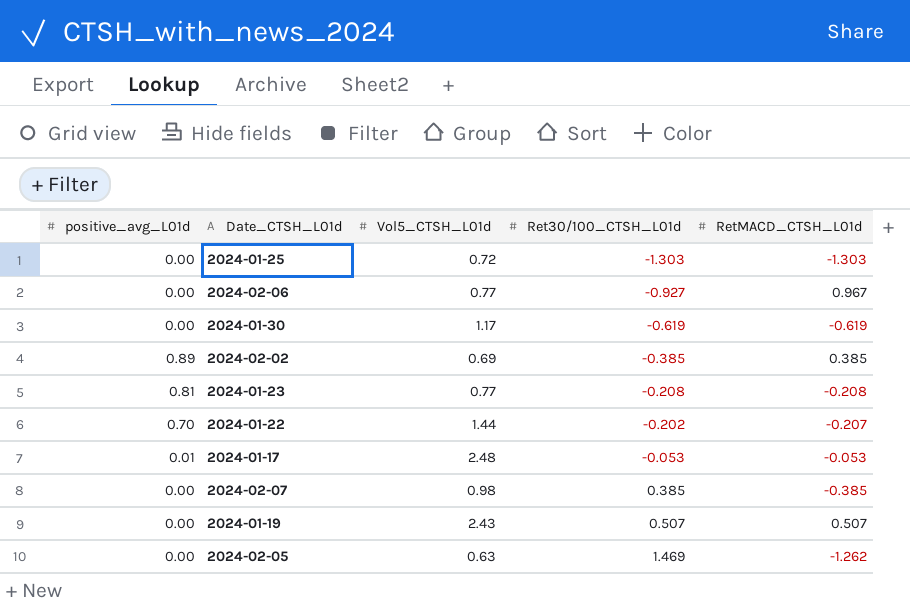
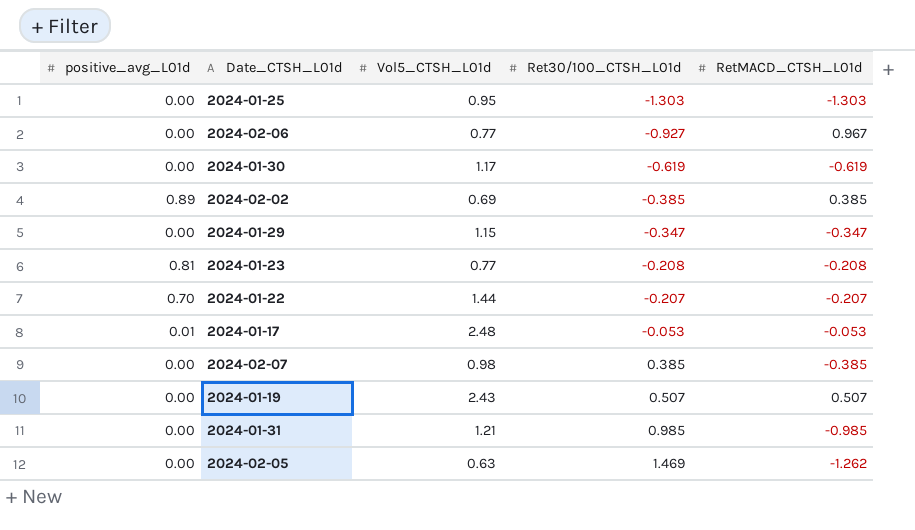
2024-01-25 | Vol5_CTSH_L01d: 0.72 -> 0.95
row 2024-01-29: none -> 0.00 | 1.15 | -0.347 | -0.347
2024-01-22 | Ret30/100_CTSH_L01d: -0.202 -> -0.207
row 2024-01-31: none -> 0.00 | 1.21 | 0.985 | -0.985

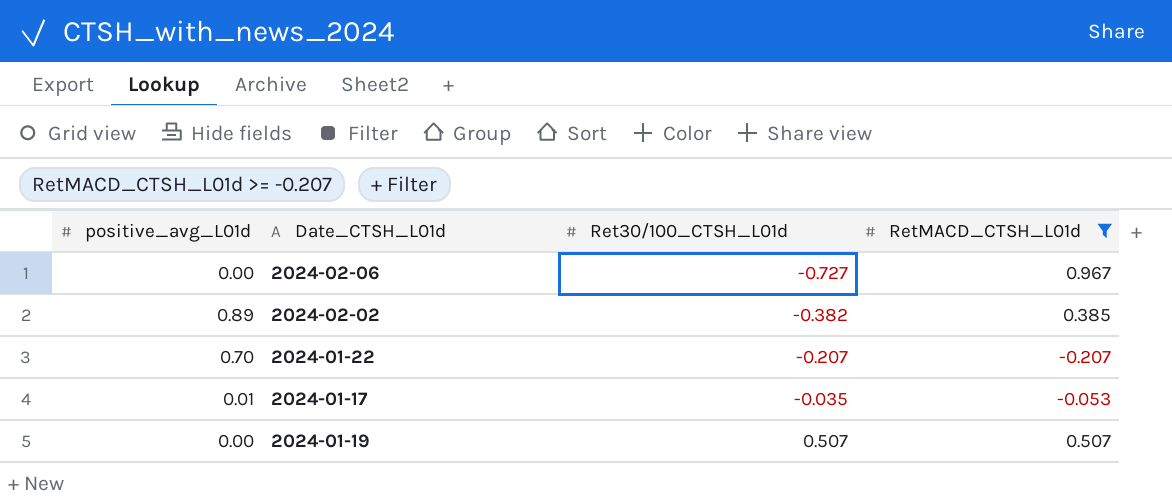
filter: none -> RetMACD_CTSH_L01d >= -0.207
column Vol5_CTSH_L01d | position: 3 -> none
2024-02-06 | Ret30/100_CTSH_L01d: -0.927 -> -0.727
2024-02-02 | Ret30/100_CTSH_L01d: -0.385 -> -0.382
2024-01-17 | Ret30/100_CTSH_L01d: -0.053 -> -0.035

